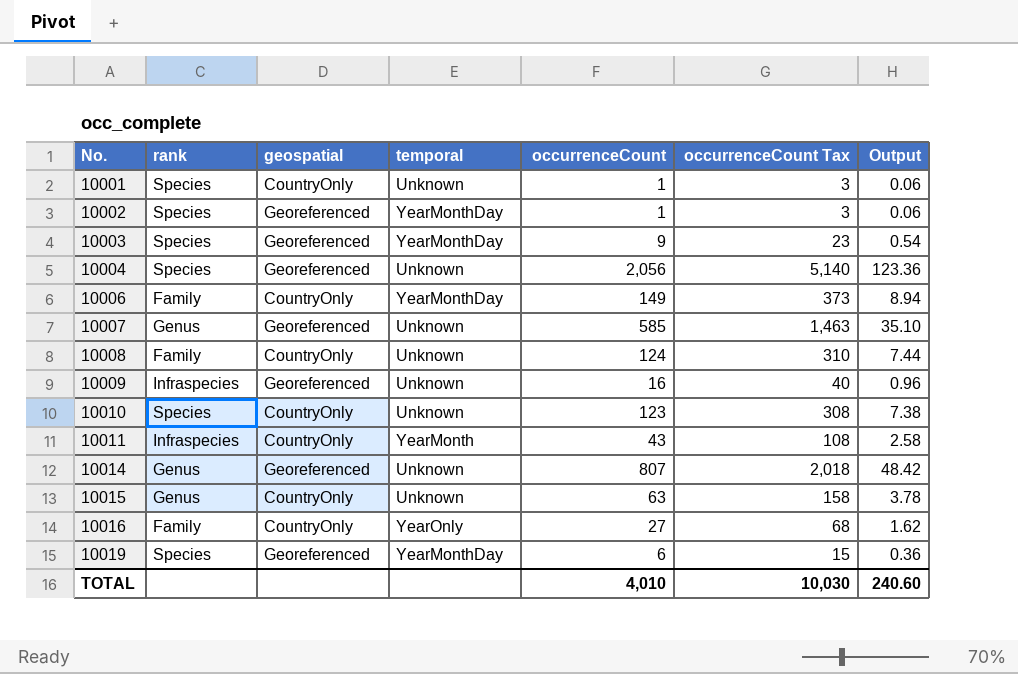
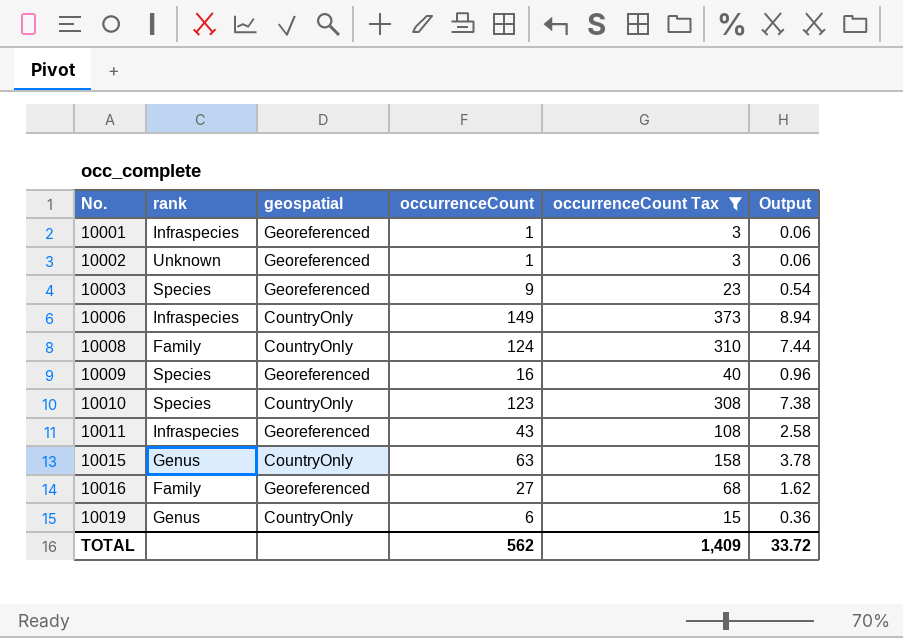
filter: none -> occurrenceCount Tax <= 373
column temporal | position: 4 -> none
10001 | rank: Species -> Infraspecies
10001 | geospatial: CountryOnly -> Georeferenced
10002 | rank: Species -> Unknown
10006 | rank: Family -> Infraspecies
10009 | rank: Infraspecies -> Species
10011 | geospatial: CountryOnly -> Georeferenced
10016 | geospatial: CountryOnly -> Georeferenced
10019 | rank: Species -> Genus
10019 | geospatial: Georeferenced -> CountryOnly
TOTAL | occurrenceCount: 4,010 -> 562
TOTAL | occurrenceCount Tax: 10,030 -> 1,409
TOTAL | Output: 240.60 -> 33.72

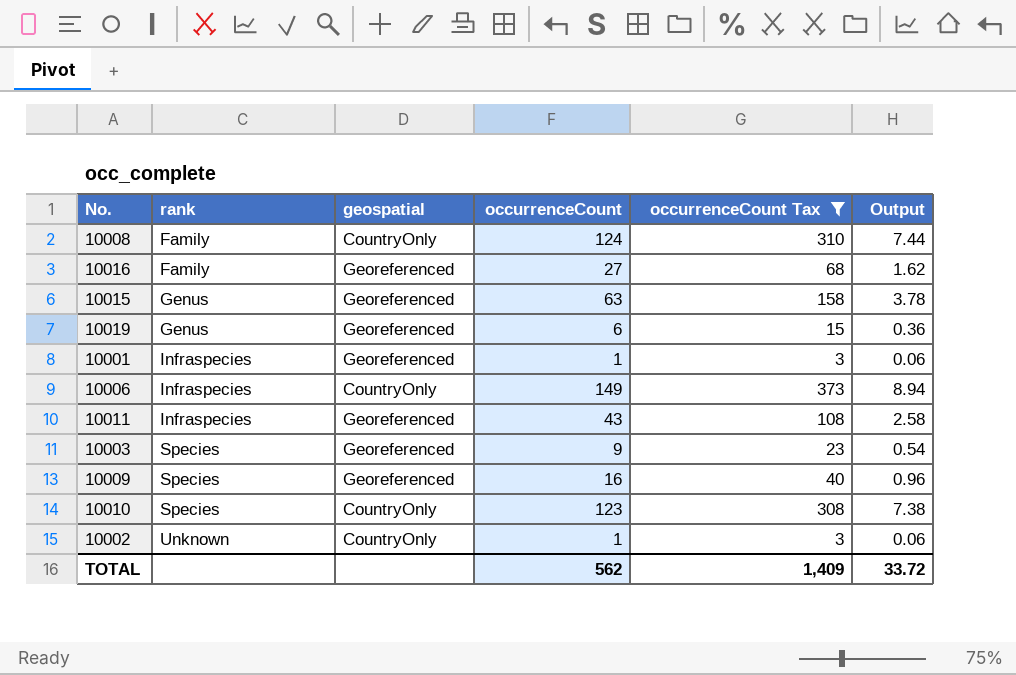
row order: No. ascending -> rank ascending
10015 | geospatial: CountryOnly -> Georeferenced
10019 | geospatial: CountryOnly -> Georeferenced
10002 | geospatial: Georeferenced -> CountryOnly

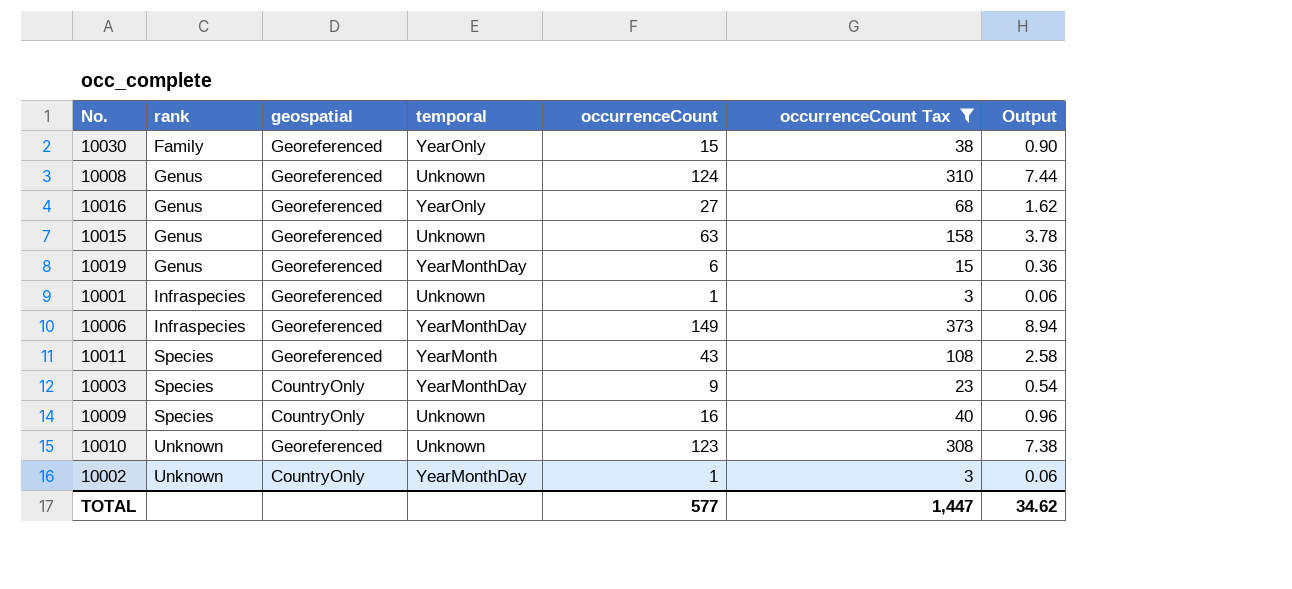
column temporal | position: none -> 4
row 10030: none -> Family | Georeferenced | YearOnly | 15 | 38 | 0.90
10008 | rank: Family -> Genus
10008 | geospatial: CountryOnly -> Georeferenced
10016 | rank: Family -> Genus
10006 | geospatial: CountryOnly -> Georeferenced
10011 | rank: Infraspecies -> Species
10003 | geospatial: Georeferenced -> CountryOnly
10009 | geospatial: Georeferenced -> CountryOnly
10010 | rank: Species -> Unknown
10010 | geospatial: CountryOnly -> Georeferenced
TOTAL | occurrenceCount: 562 -> 577
TOTAL | occurrenceCount Tax: 1,409 -> 1,447
TOTAL | Output: 33.72 -> 34.62

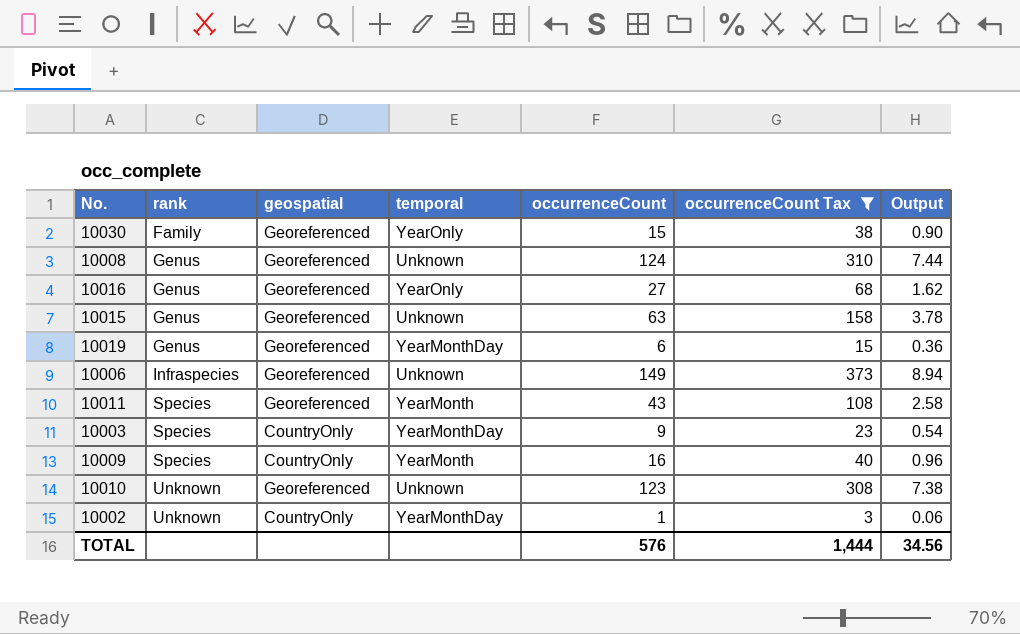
row 10001: Infraspecies | Georeferenced | Unknown | 1 | 3 | 0.06 -> none
10006 | temporal: YearMonthDay -> Unknown
10009 | temporal: Unknown -> YearMonth
TOTAL | occurrenceCount: 577 -> 576
TOTAL | occurrenceCount Tax: 1,447 -> 1,444
TOTAL | Output: 34.62 -> 34.56

